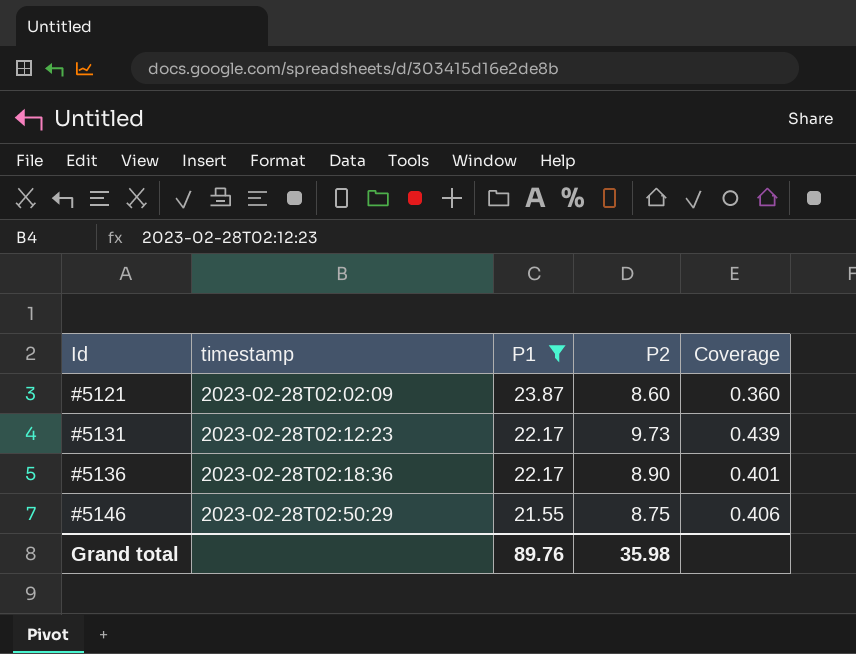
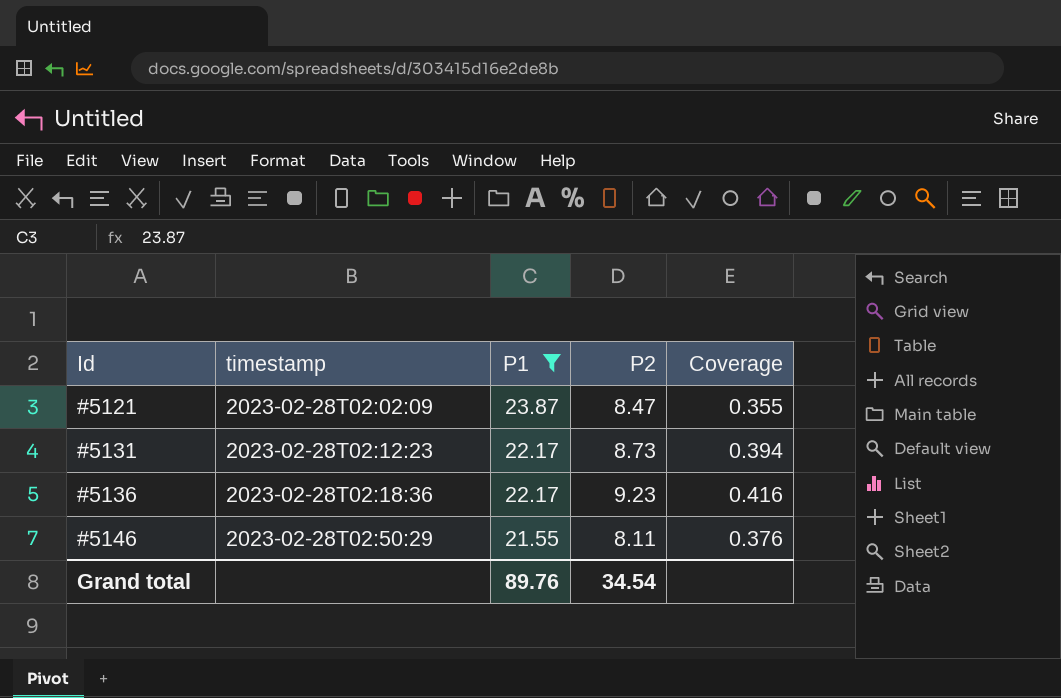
#5121 | P2: 8.60 -> 8.47
#5121 | Coverage: 0.360 -> 0.355
#5131 | P2: 9.73 -> 8.73
#5131 | Coverage: 0.439 -> 0.394
#5136 | P2: 8.90 -> 9.23
#5136 | Coverage: 0.401 -> 0.416
#5146 | P2: 8.75 -> 8.11
#5146 | Coverage: 0.406 -> 0.376
Grand total | P2: 35.98 -> 34.54

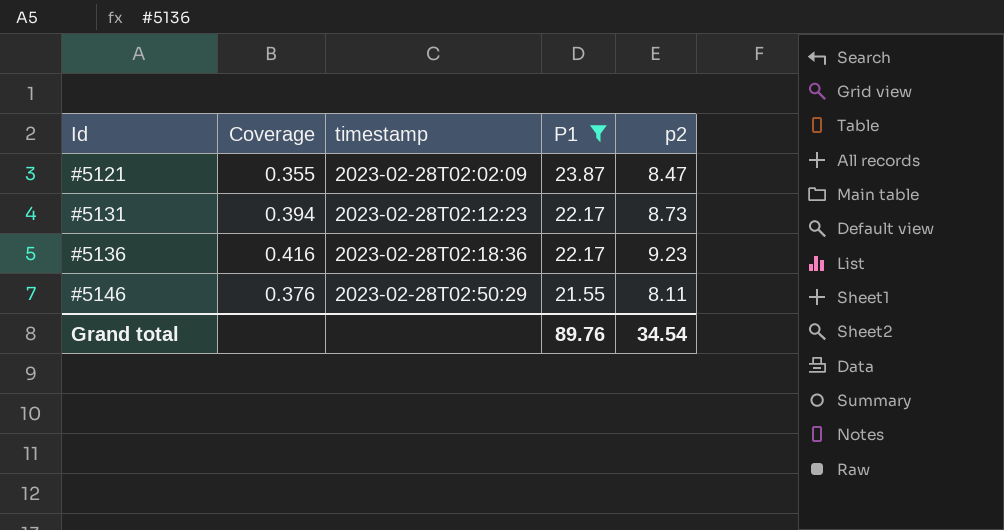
column Coverage | position: 5 -> 2
column name: P2 -> p2

